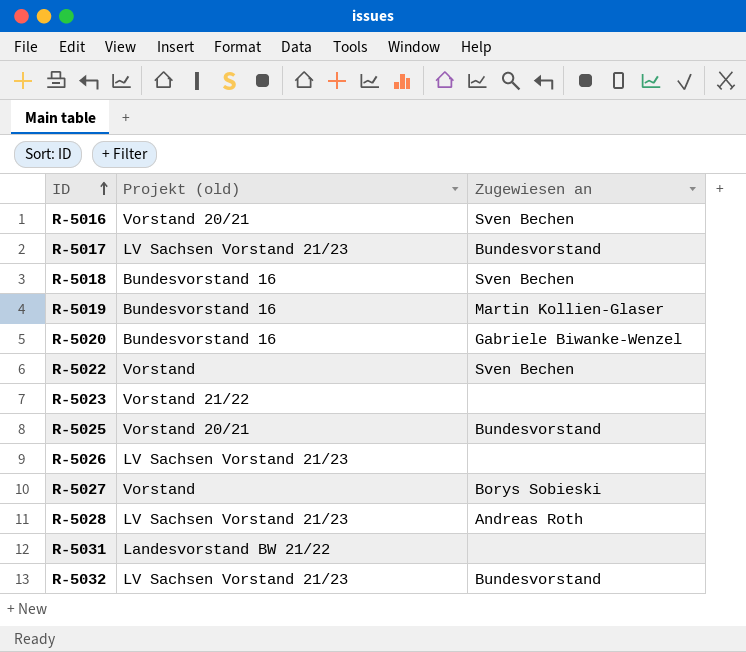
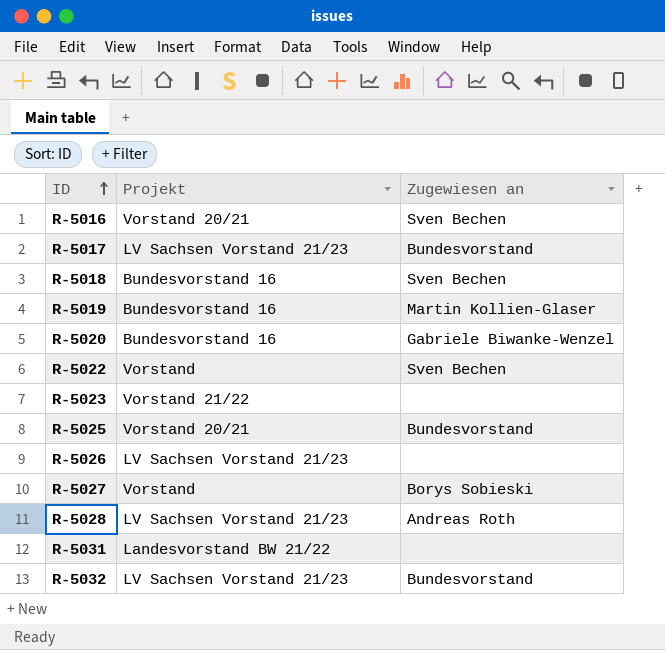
column name: Projekt (old) -> Projekt

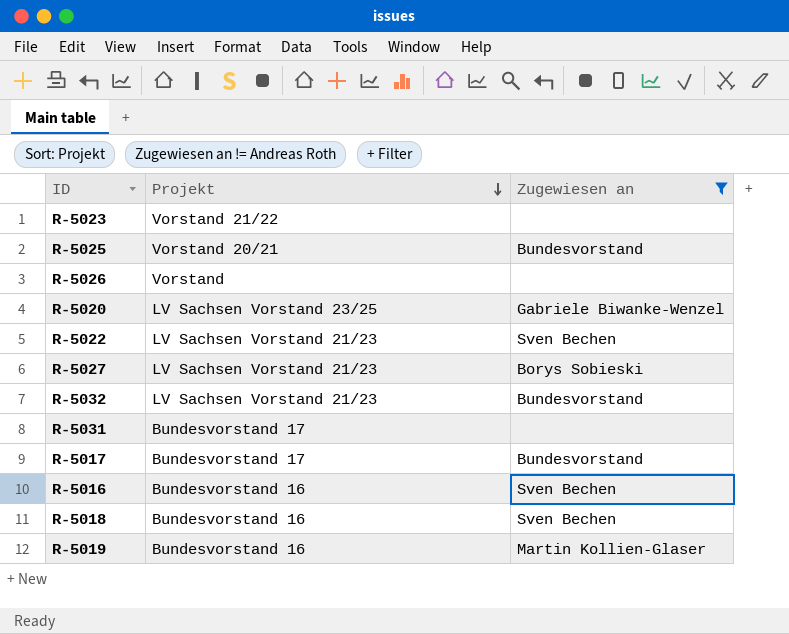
filter: none -> Zugewiesen an != Andreas Roth
row order: ID ascending -> Projekt descending
R-5026 | Projekt: LV Sachsen Vorstand 21/23 -> Vorstand
R-5020 | Projekt: Bundesvorstand 16 -> LV Sachsen Vorstand 23/25
R-5022 | Projekt: Vorstand -> LV Sachsen Vorstand 21/23
R-5027 | Projekt: Vorstand -> LV Sachsen Vorstand 21/23
R-5031 | Projekt: Landesvorstand BW 21/22 -> Bundesvorstand 17
R-5017 | Projekt: LV Sachsen Vorstand 21/23 -> Bundesvorstand 17
R-5016 | Projekt: Vorstand 20/21 -> Bundesvorstand 16

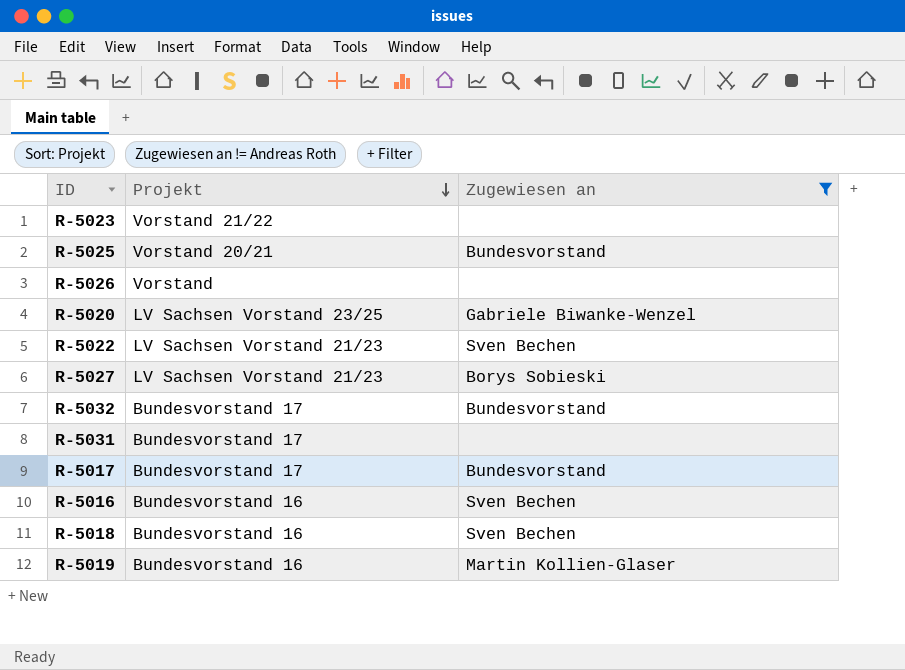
R-5032 | Projekt: LV Sachsen Vorstand 21/23 -> Bundesvorstand 17

